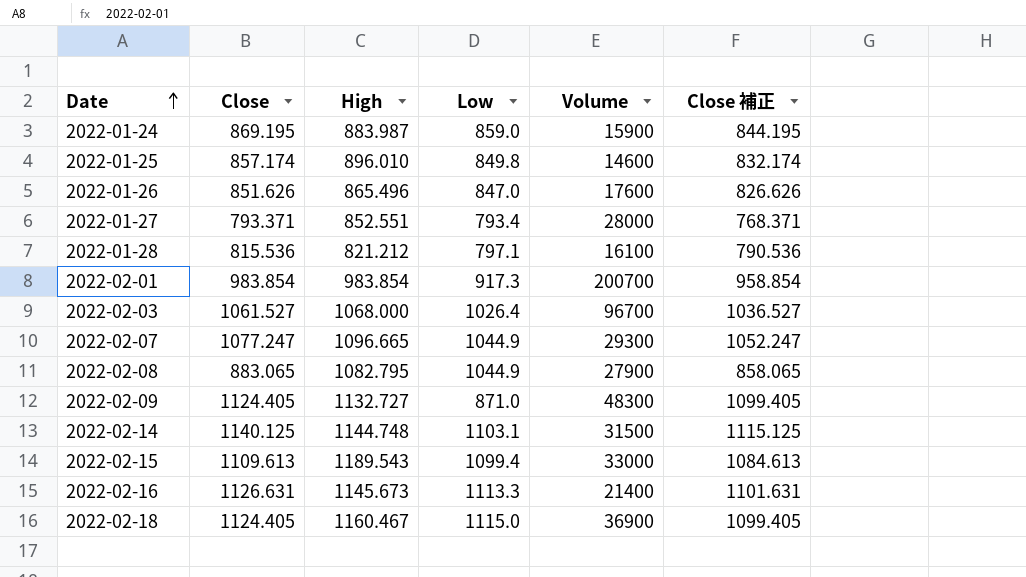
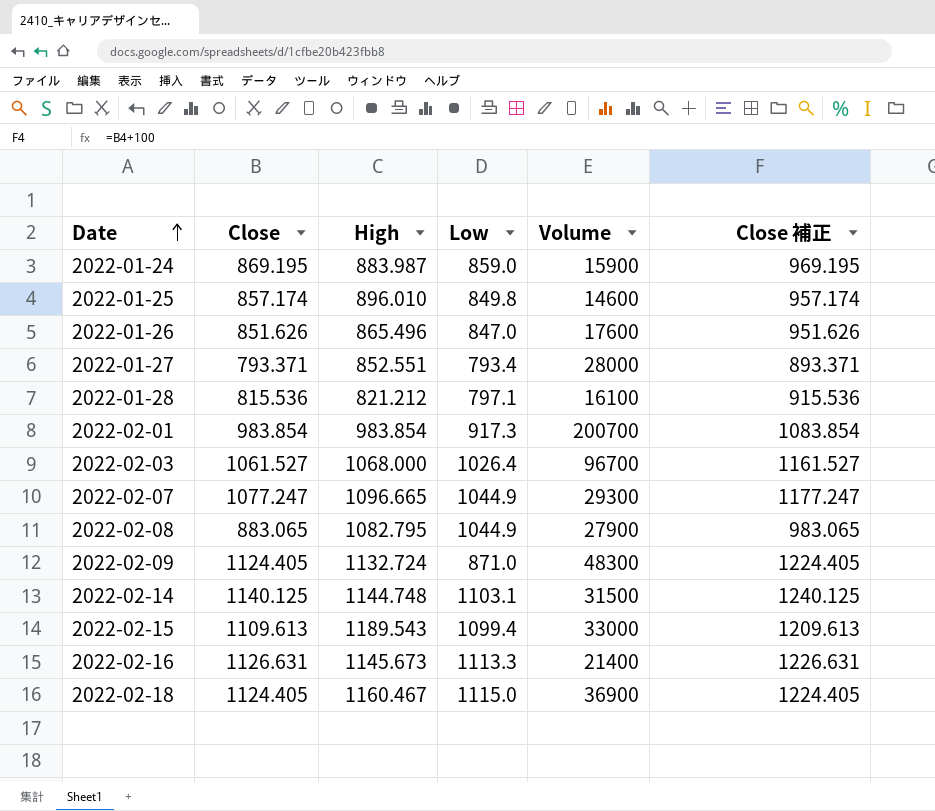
column Close 補正 | formula: [Close] - 25 -> [Close] + 100
2022-02-09 | High: 1132.727 -> 1132.724

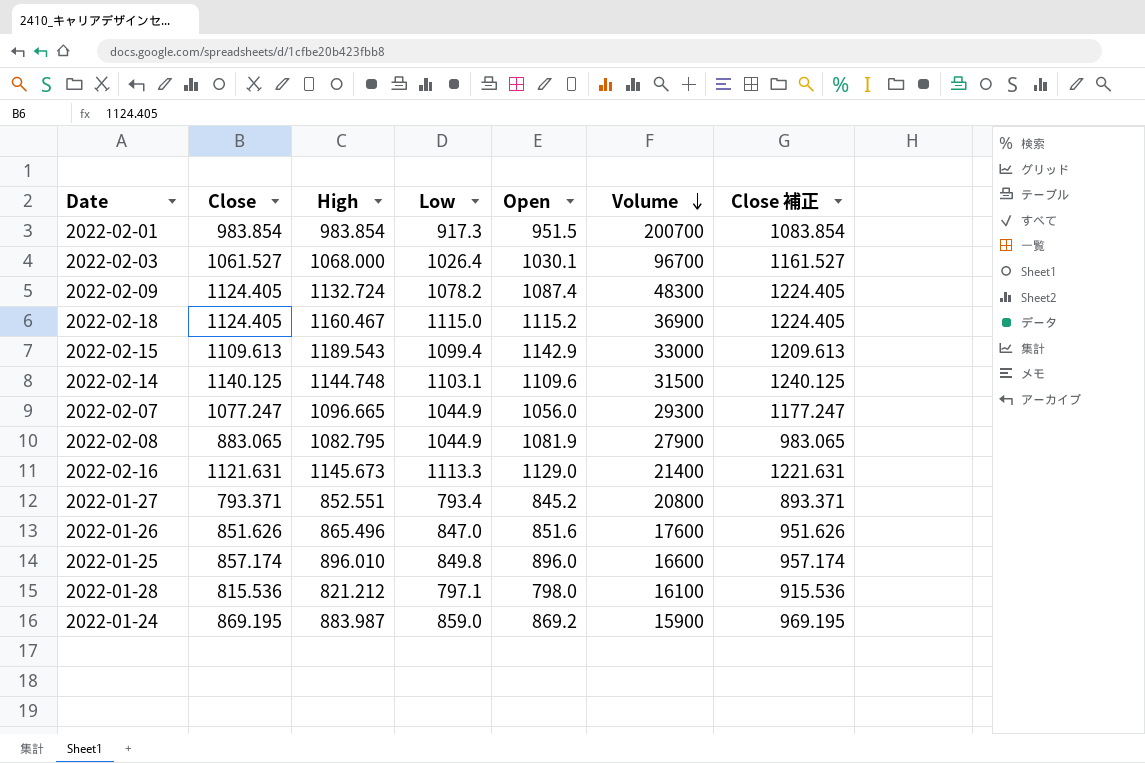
row order: Date ascending -> Volume descending
column Open | position: none -> 5
2022-02-09 | Low: 871.0 -> 1078.2
2022-02-16 | Close: 1126.631 -> 1121.631
2022-02-16 | Close 補正: 1226.631 -> 1221.631
2022-01-27 | Volume: 28000 -> 20800
2022-01-25 | Volume: 14600 -> 16600

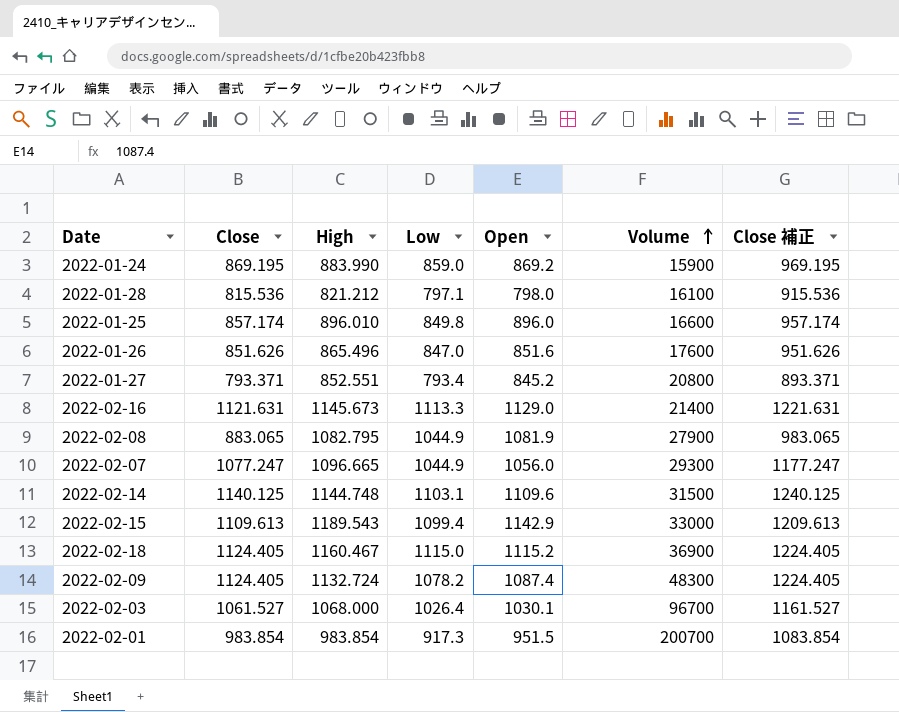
row order: Volume descending -> Volume ascending
2022-01-24 | High: 883.987 -> 883.990

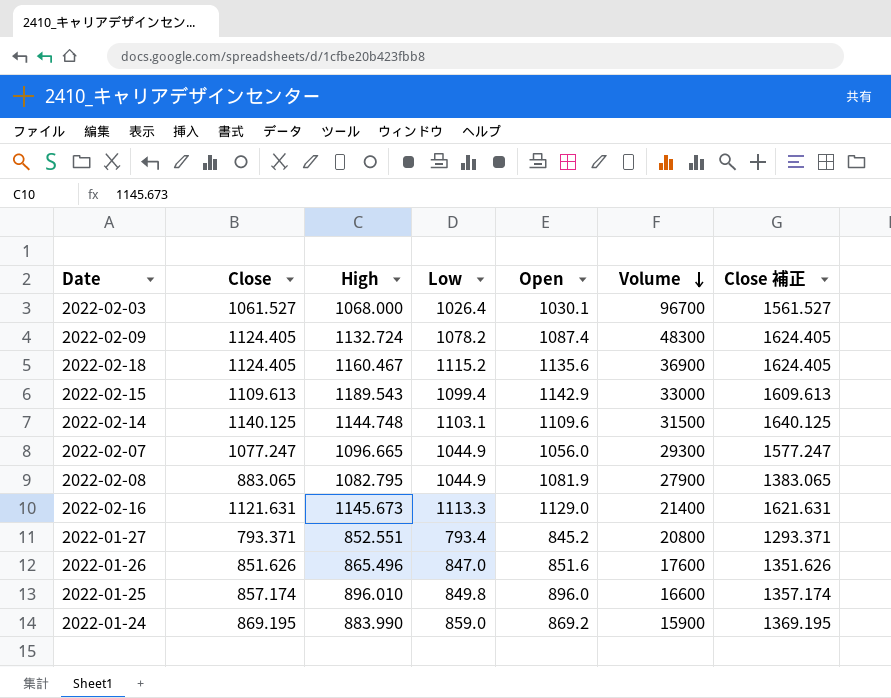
row order: Volume ascending -> Volume descending
column Close 補正 | formula: [Close] + 100 -> [Close] + 500
row 2022-01-28: 815.536 | 821.212 | 797.1 | 798.0 | 16100 | 915.536 -> none
row 2022-02-01: 983.854 | 983.854 | 917.3 | 951.5 | 200700 | 1083.854 -> none
2022-02-18 | Low: 1115.0 -> 1115.2
2022-02-18 | Open: 1115.2 -> 1135.6

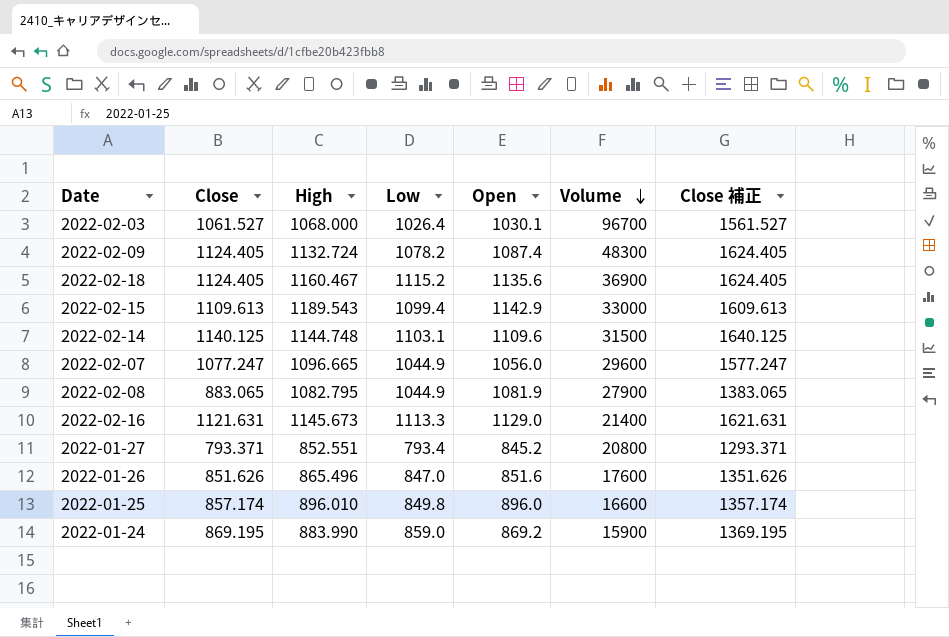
2022-02-07 | Volume: 29300 -> 29600

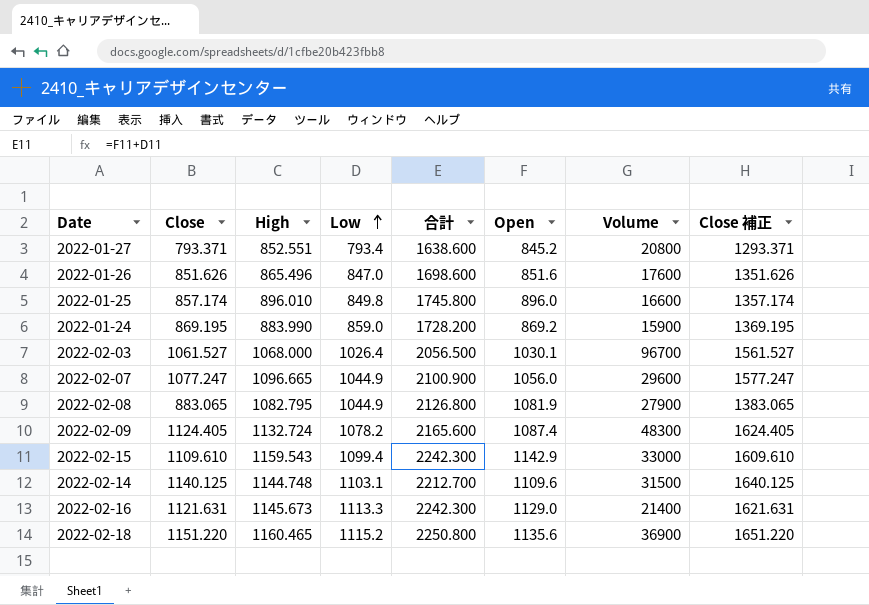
row order: Volume descending -> Low ascending
column 合計 | formula: none -> [Low] + [Open]
2022-02-15 | Close: 1109.613 -> 1109.610
2022-02-15 | High: 1189.543 -> 1159.543
2022-02-15 | Close 補正: 1609.613 -> 1609.610
2022-02-18 | Close: 1124.405 -> 1151.220
2022-02-18 | High: 1160.467 -> 1160.465
2022-02-18 | Close 補正: 1624.405 -> 1651.220

